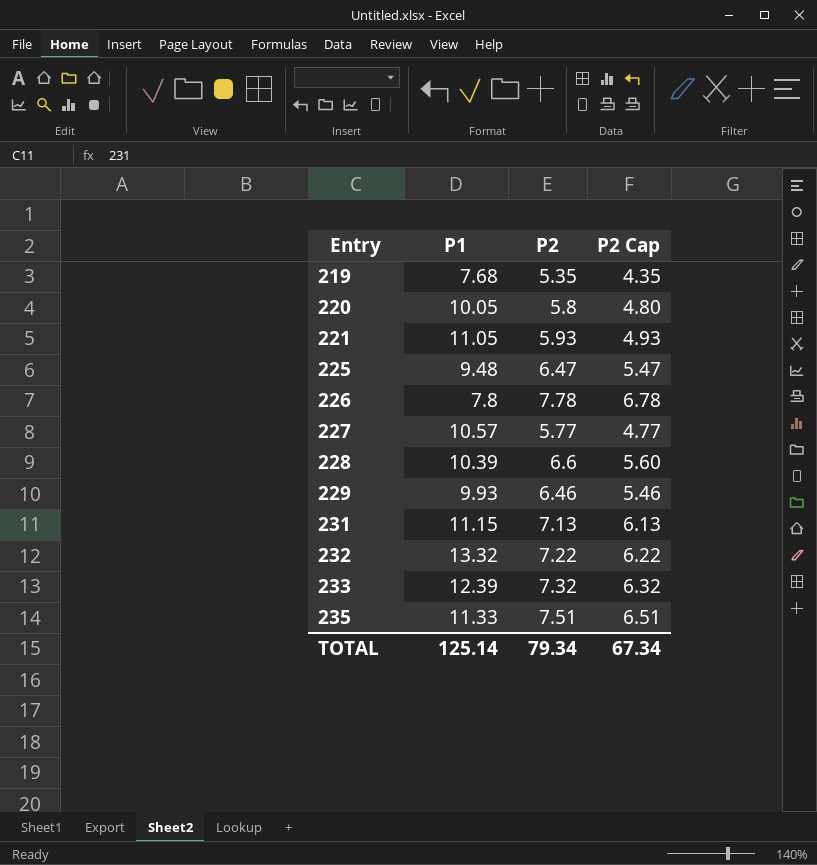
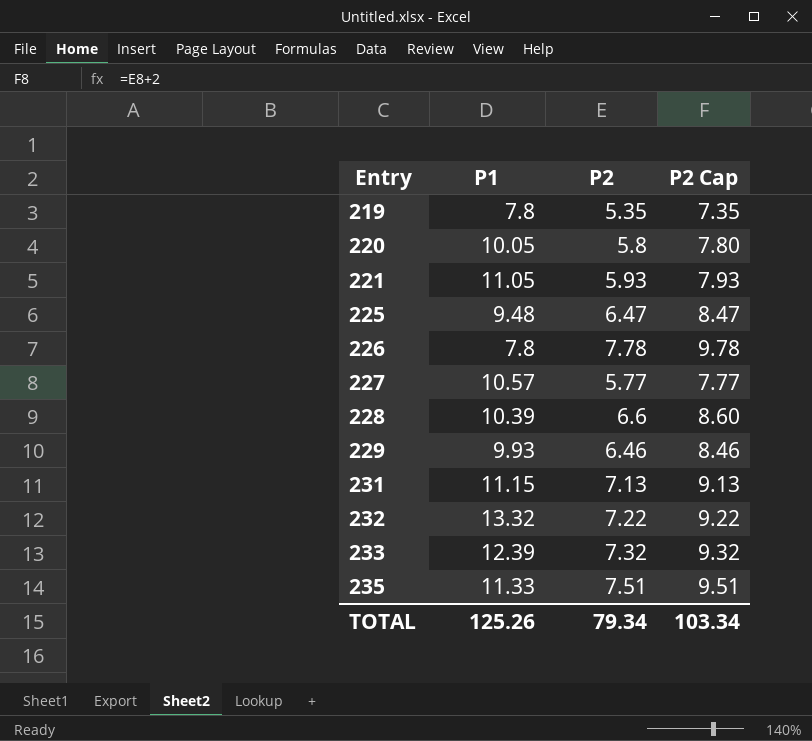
column P2 Cap | formula: [P2] - 1 -> [P2] + 2
219 | P1: 7.68 -> 7.8
TOTAL | P1: 125.14 -> 125.26
TOTAL | P2 Cap: 67.34 -> 103.34

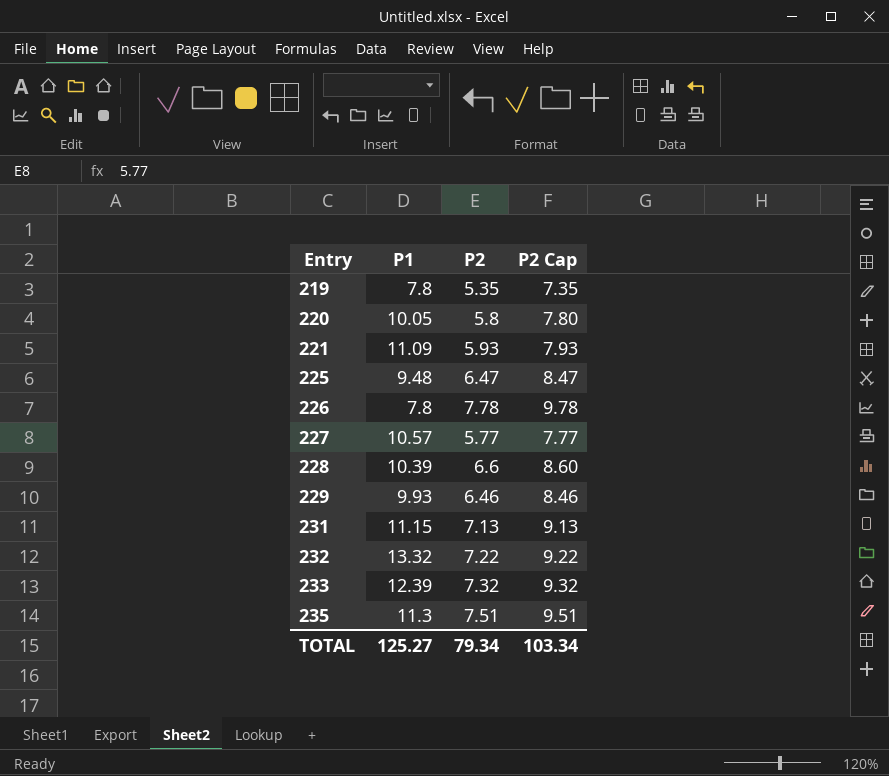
221 | P1: 11.05 -> 11.09
235 | P1: 11.33 -> 11.3
TOTAL | P1: 125.26 -> 125.27

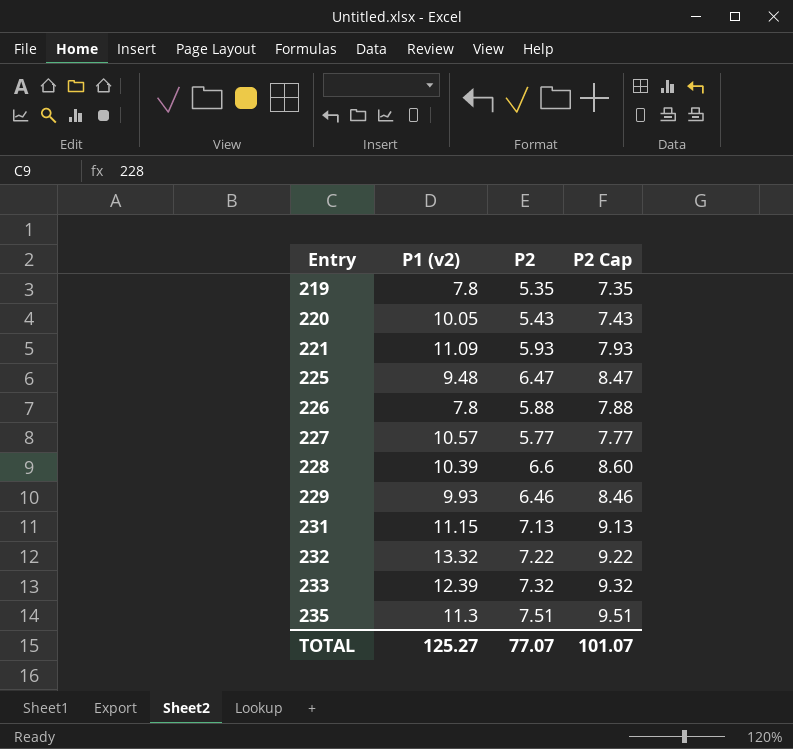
column name: P1 -> P1 (v2)
220 | P2: 5.8 -> 5.43
220 | P2 Cap: 7.80 -> 7.43
226 | P2: 7.78 -> 5.88
226 | P2 Cap: 9.78 -> 7.88
TOTAL | P2: 79.34 -> 77.07
TOTAL | P2 Cap: 103.34 -> 101.07

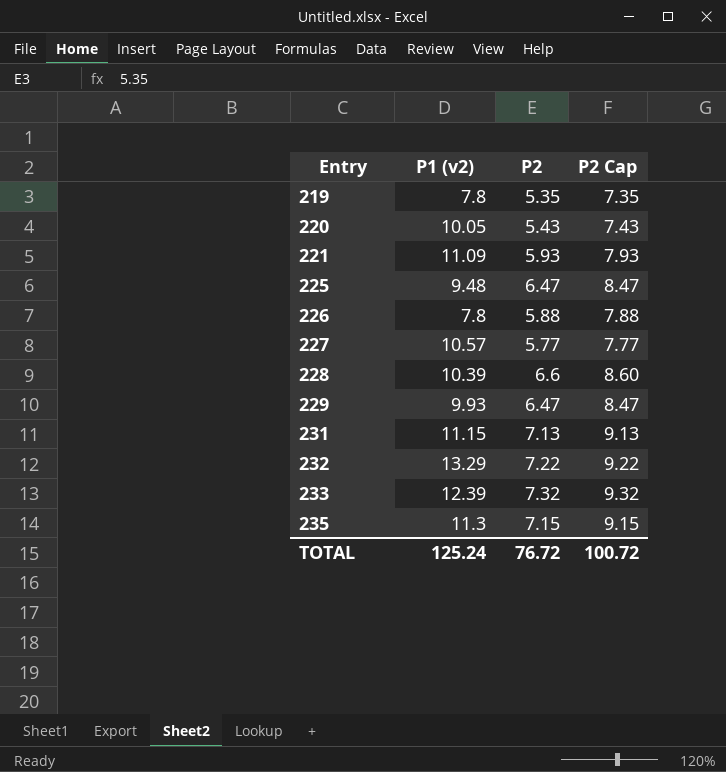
229 | P2: 6.46 -> 6.47
229 | P2 Cap: 8.46 -> 8.47
232 | P1 (v2): 13.32 -> 13.29
235 | P2: 7.51 -> 7.15
235 | P2 Cap: 9.51 -> 9.15
TOTAL | P1 (v2): 125.27 -> 125.24
TOTAL | P2: 77.07 -> 76.72
TOTAL | P2 Cap: 101.07 -> 100.72

